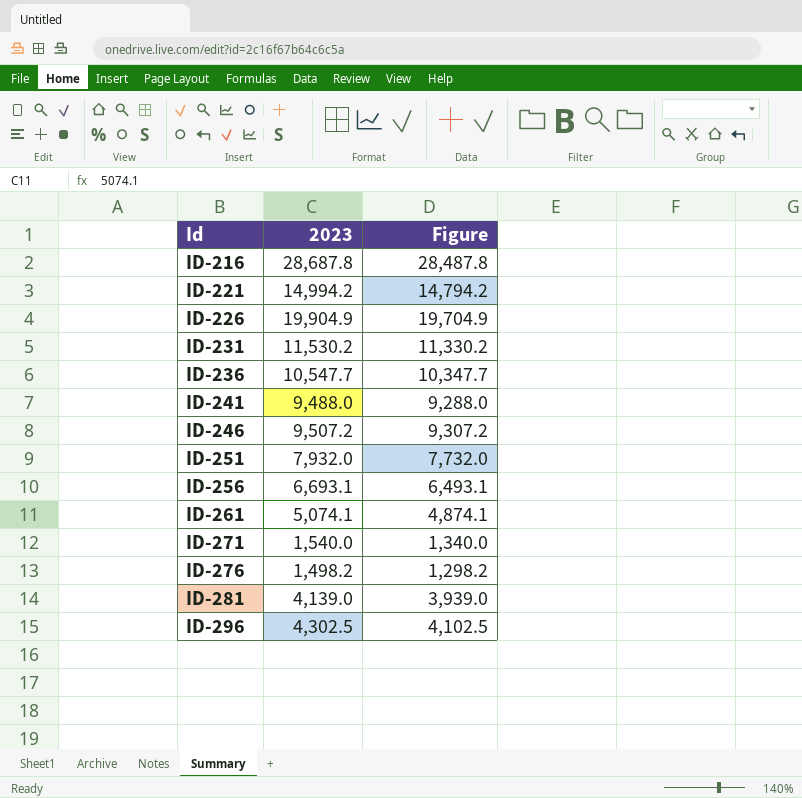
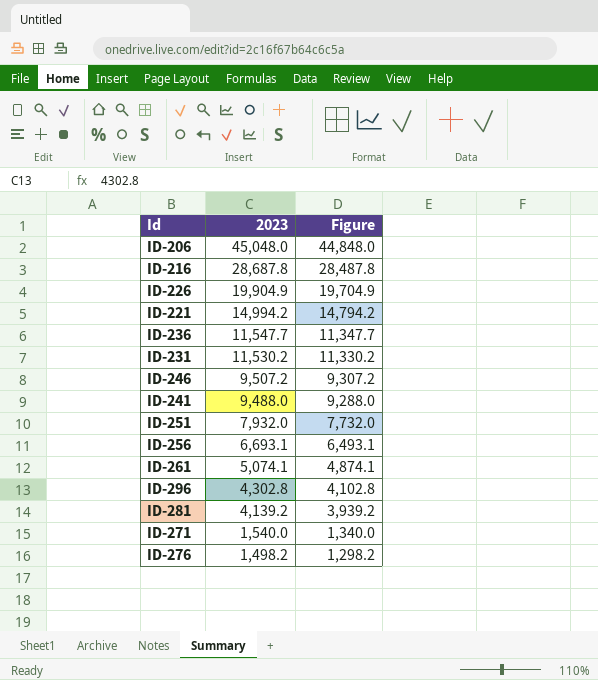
row order: Id ascending -> 2023 descending
row ID-206: none -> 45,048.0 | 44,848.0
ID-236 | 2023: 10,547.7 -> 11,547.7
ID-236 | Figure: 10,347.7 -> 11,347.7
ID-296 | 2023: 4,302.5 -> 4,302.8
ID-296 | Figure: 4,102.5 -> 4,102.8
ID-281 | 2023: 4,139.0 -> 4,139.2
ID-281 | Figure: 3,939.0 -> 3,939.2

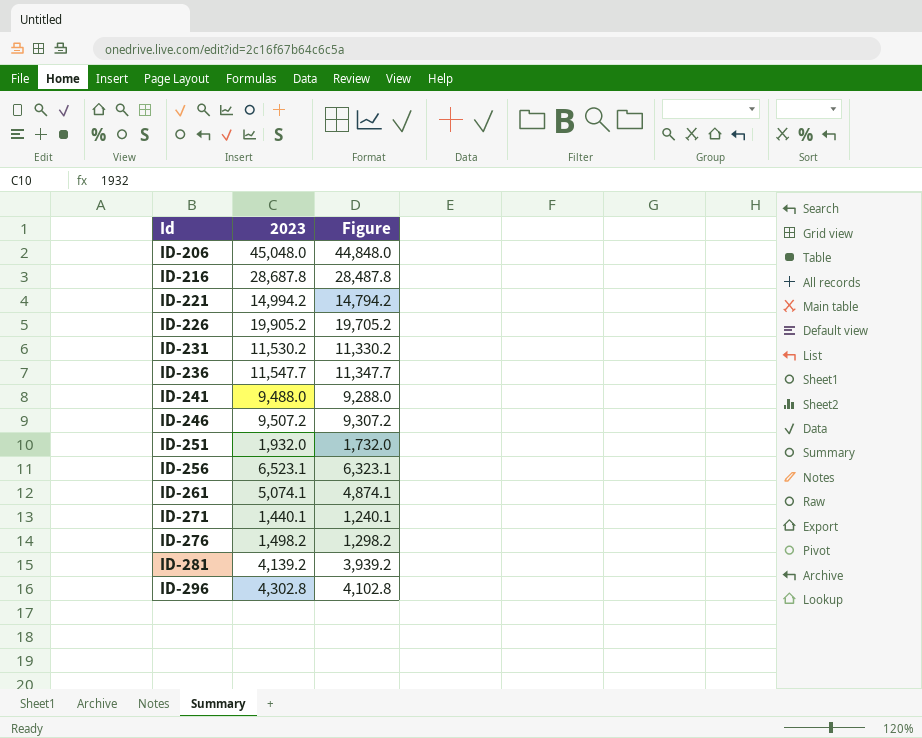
row order: 2023 descending -> Id ascending
ID-226 | 2023: 19,904.9 -> 19,905.2
ID-226 | Figure: 19,704.9 -> 19,705.2
ID-251 | 2023: 7,932.0 -> 1,932.0
ID-251 | Figure: 7,732.0 -> 1,732.0
ID-256 | 2023: 6,693.1 -> 6,523.1
ID-256 | Figure: 6,493.1 -> 6,323.1
ID-271 | 2023: 1,540.0 -> 1,440.1
ID-271 | Figure: 1,340.0 -> 1,240.1

